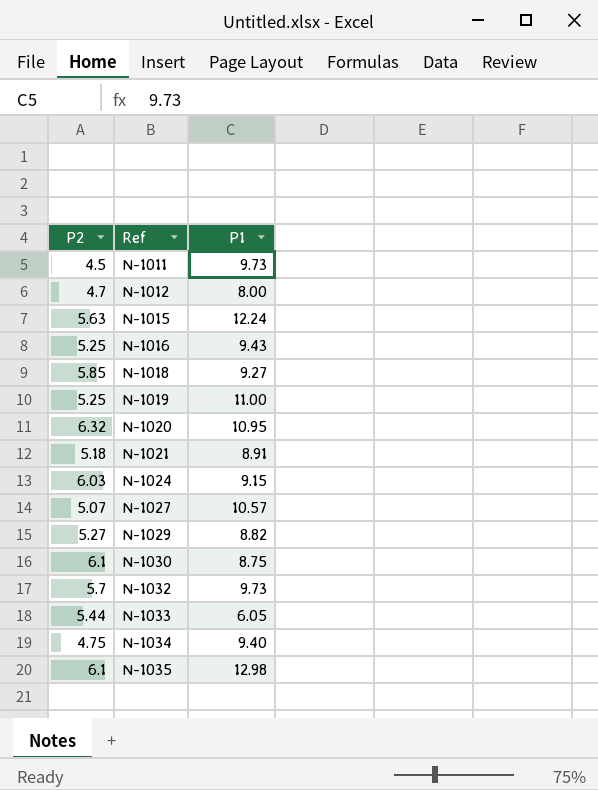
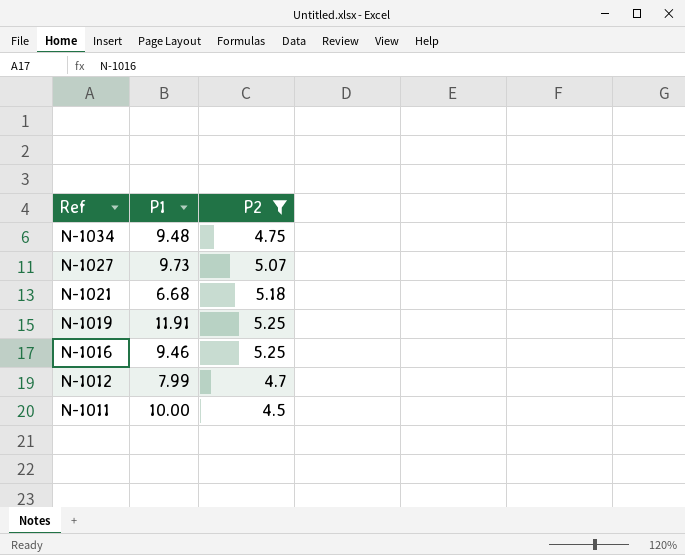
filter: none -> P2 <= 5.25
row order: Ref ascending -> Ref descending
column P2 | position: 1 -> 3
N-1034 | P1: 9.40 -> 9.48
N-1027 | P1: 10.57 -> 9.73
N-1021 | P1: 8.91 -> 6.68
N-1019 | P1: 11.00 -> 11.91
N-1016 | P1: 9.43 -> 9.46
N-1012 | P1: 8.00 -> 7.99
N-1011 | P1: 9.73 -> 10.00

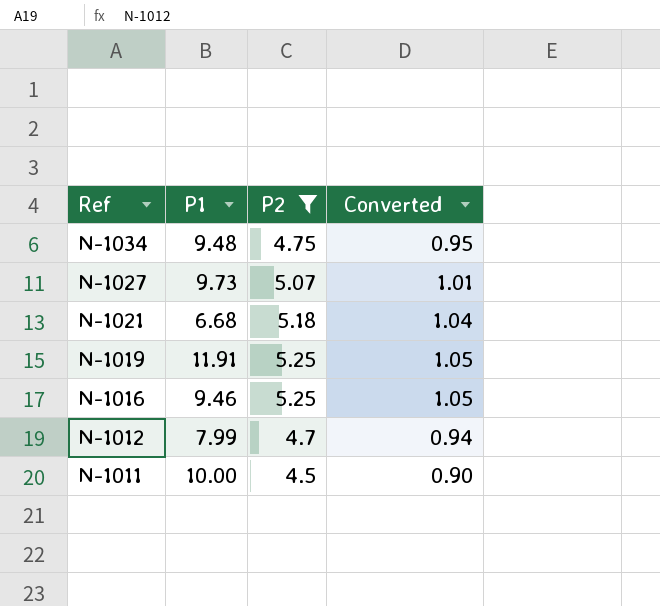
column Converted | formula: none -> [P2] * 0.2

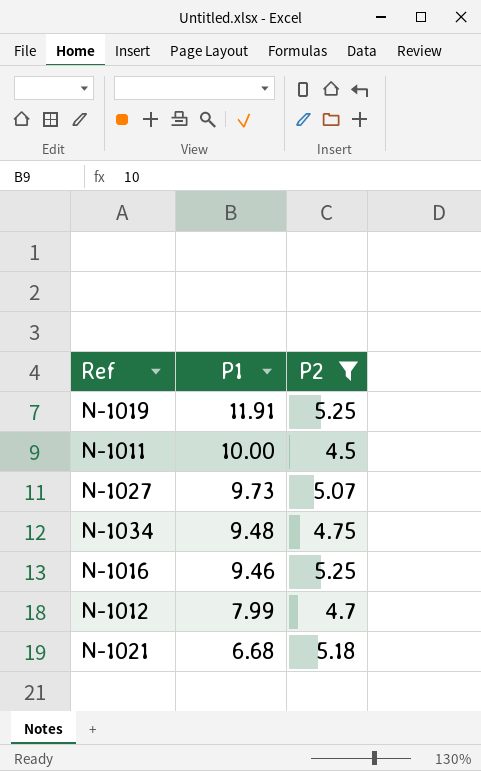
row order: Ref descending -> P1 descending
column Converted | formula: [P2] * 0.2 -> none

